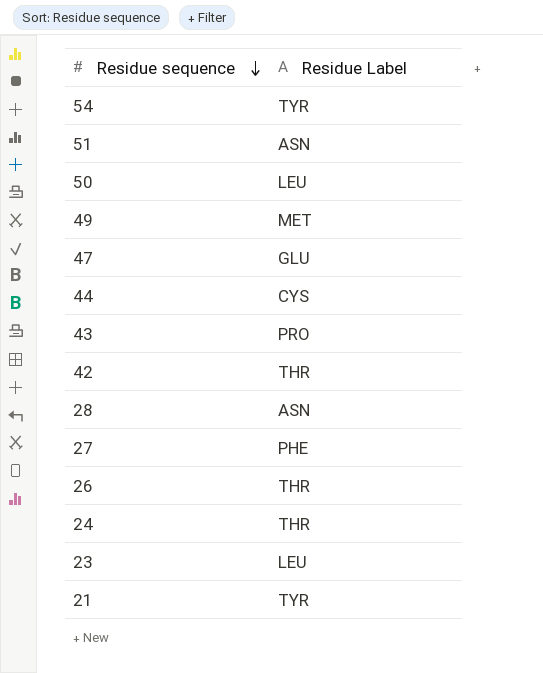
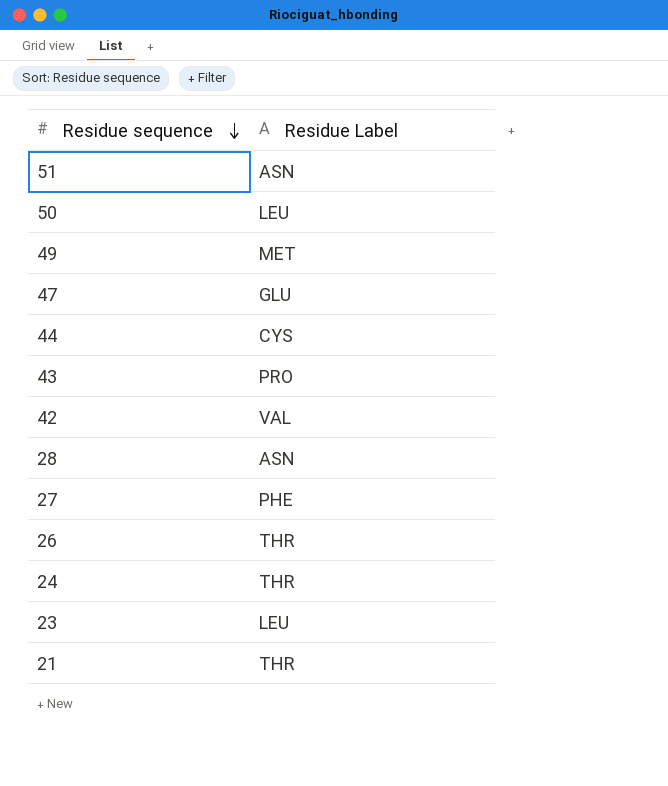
row 54: TYR -> none
42 | Residue Label: THR -> VAL
21 | Residue Label: TYR -> THR

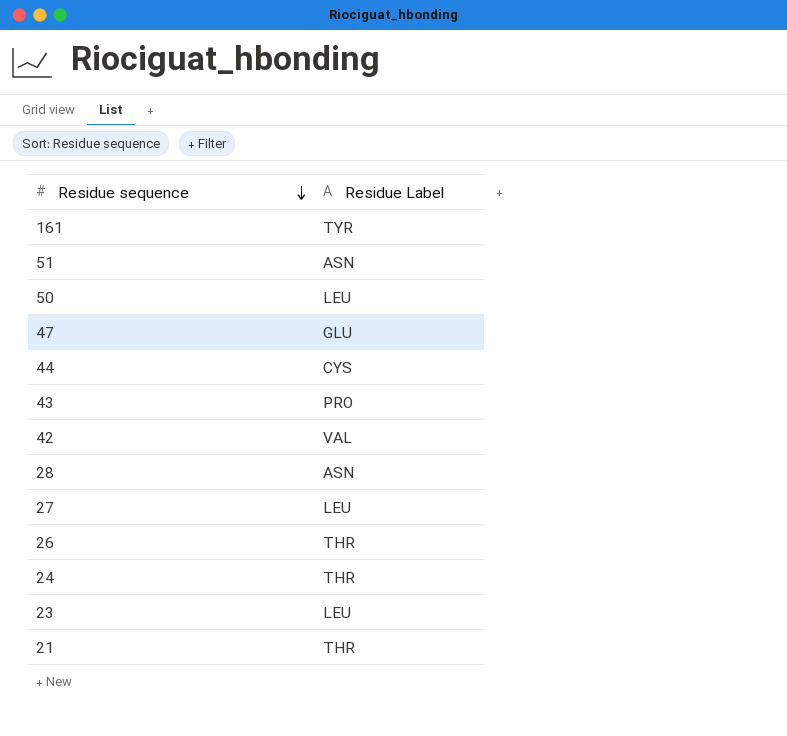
row 49: MET -> none
row 161: none -> TYR
27 | Residue Label: PHE -> LEU

